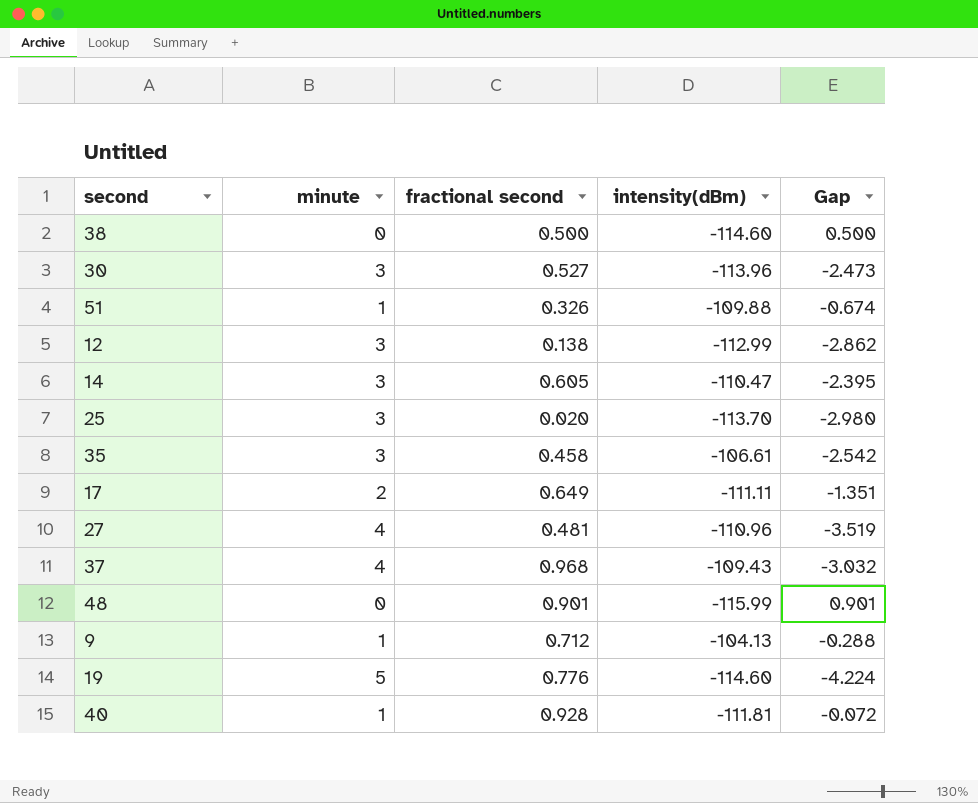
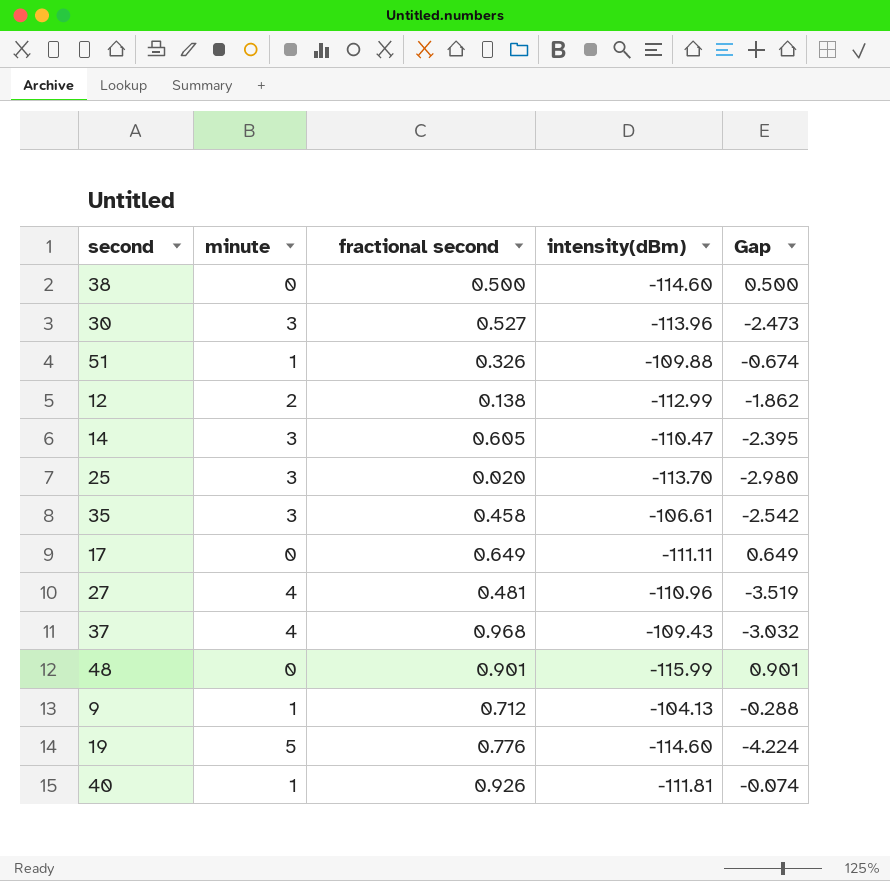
12 | minute: 3 -> 2
12 | Gap: -2.862 -> -1.862
17 | minute: 2 -> 0
17 | Gap: -1.351 -> 0.649
40 | fractional second: 0.928 -> 0.926
40 | Gap: -0.072 -> -0.074

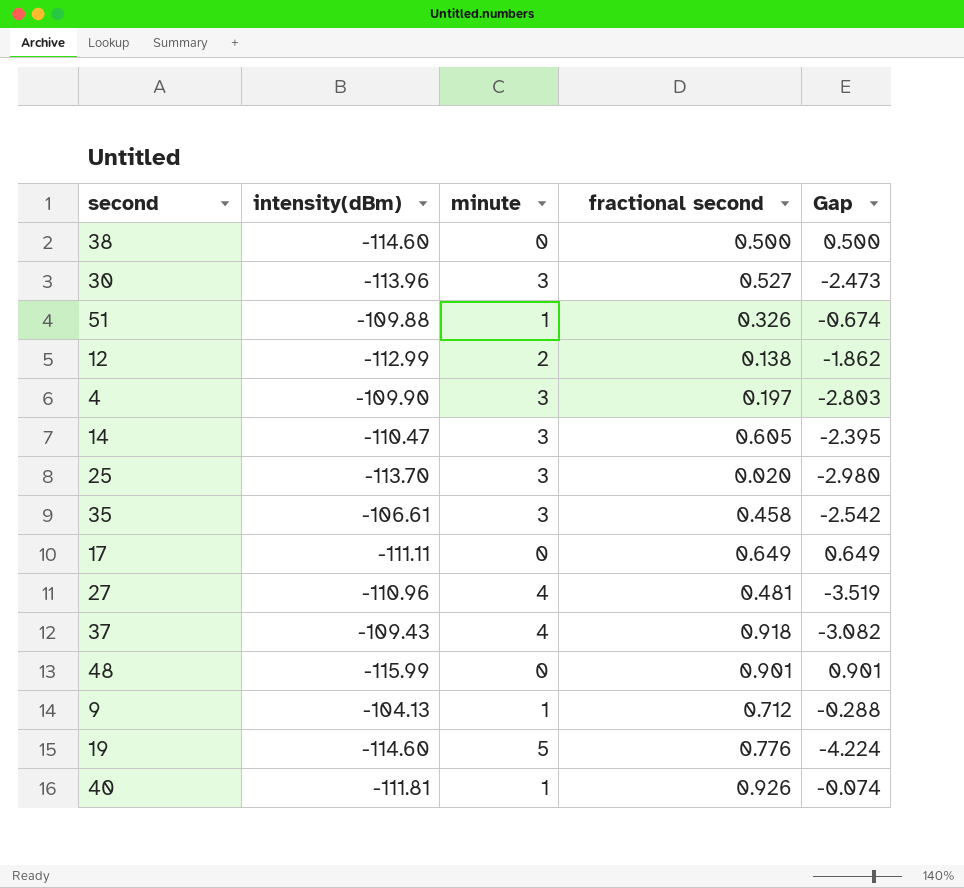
column intensity(dBm) | position: 4 -> 2
row 4: none -> -109.90 | 3 | 0.197 | -2.803
37 | fractional second: 0.968 -> 0.918
37 | Gap: -3.032 -> -3.082

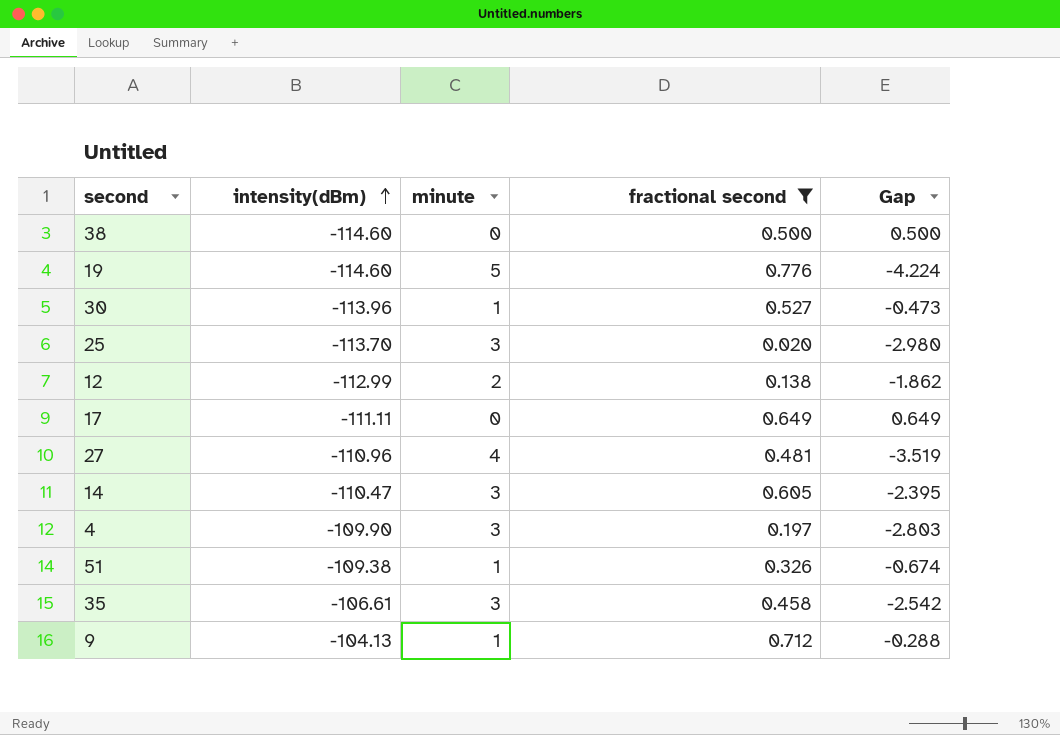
filter: none -> fractional second <= 0.776
row order: none -> intensity(dBm) ascending
30 | minute: 3 -> 1
30 | Gap: -2.473 -> -0.473
51 | intensity(dBm): -109.88 -> -109.38

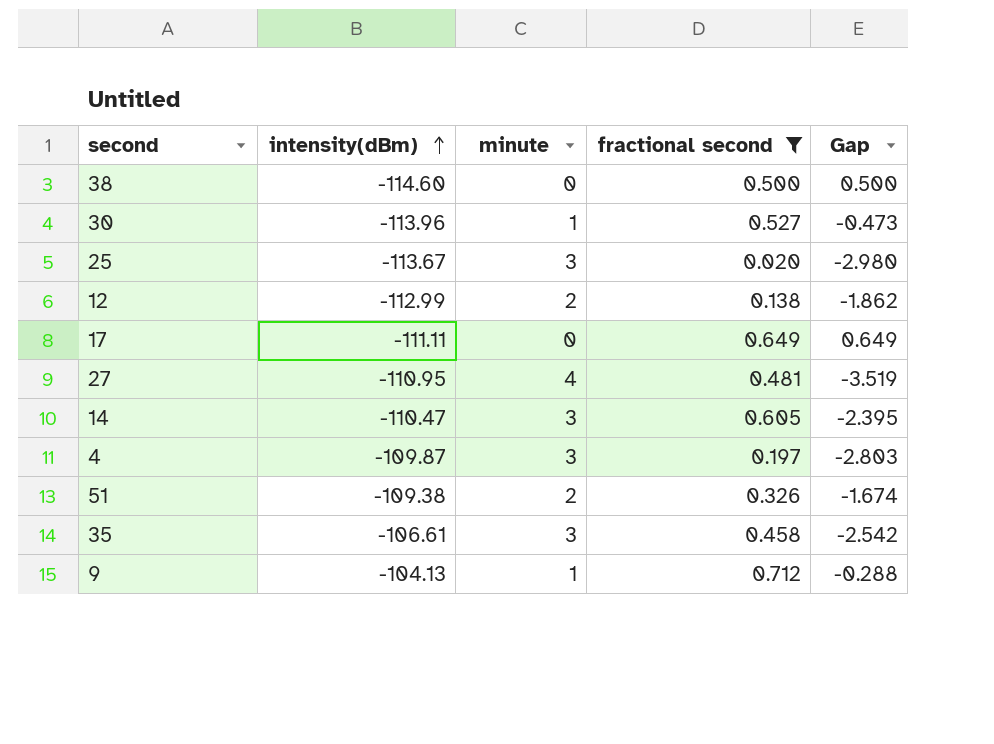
row 19: -114.60 | 5 | 0.776 | -4.224 -> none
25 | intensity(dBm): -113.70 -> -113.67
27 | intensity(dBm): -110.96 -> -110.95
4 | intensity(dBm): -109.90 -> -109.87
51 | minute: 1 -> 2
51 | Gap: -0.674 -> -1.674

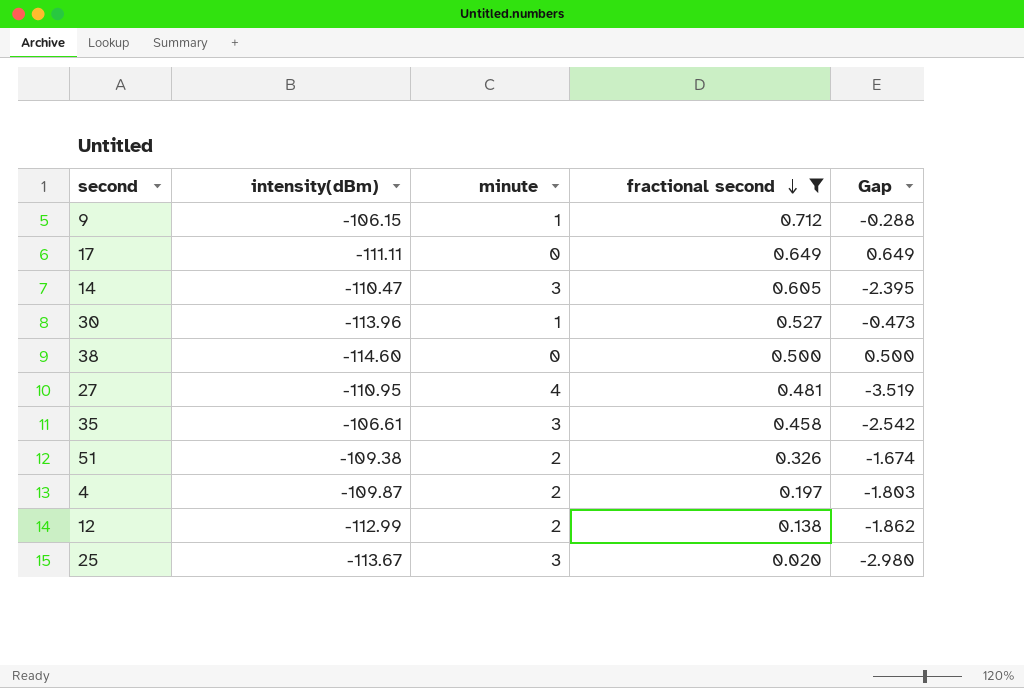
row order: intensity(dBm) ascending -> fractional second descending
9 | intensity(dBm): -104.13 -> -106.15
4 | minute: 3 -> 2
4 | Gap: -2.803 -> -1.803

